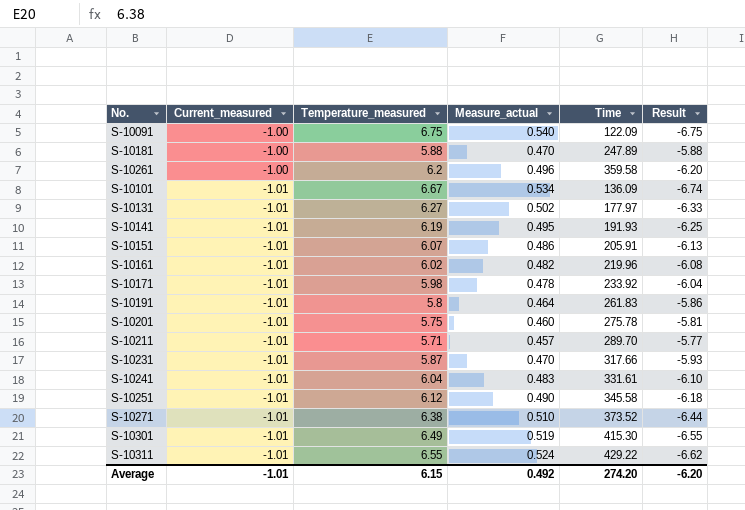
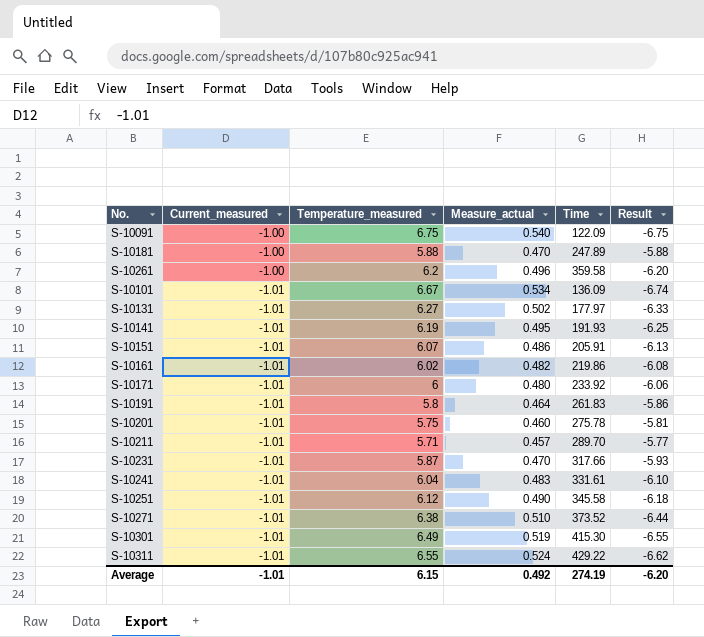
S-10161 | Time: 219.96 -> 219.86
S-10171 | Temperature_measured: 5.98 -> 6
S-10171 | Measure_actual: 0.478 -> 0.480
S-10171 | Result: -6.04 -> -6.06
Average | Time: 274.20 -> 274.19

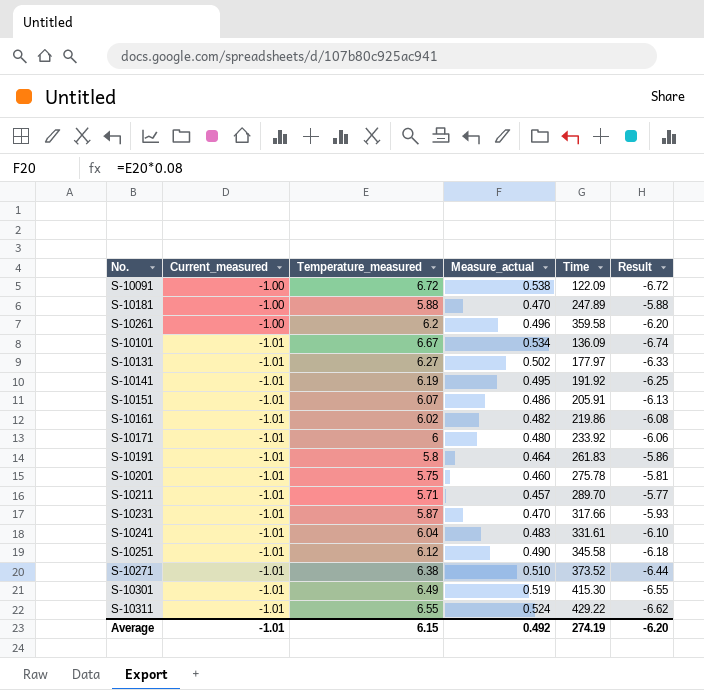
S-10091 | Temperature_measured: 6.75 -> 6.72
S-10091 | Measure_actual: 0.540 -> 0.538
S-10091 | Result: -6.75 -> -6.72
S-10141 | Time: 191.93 -> 191.92

